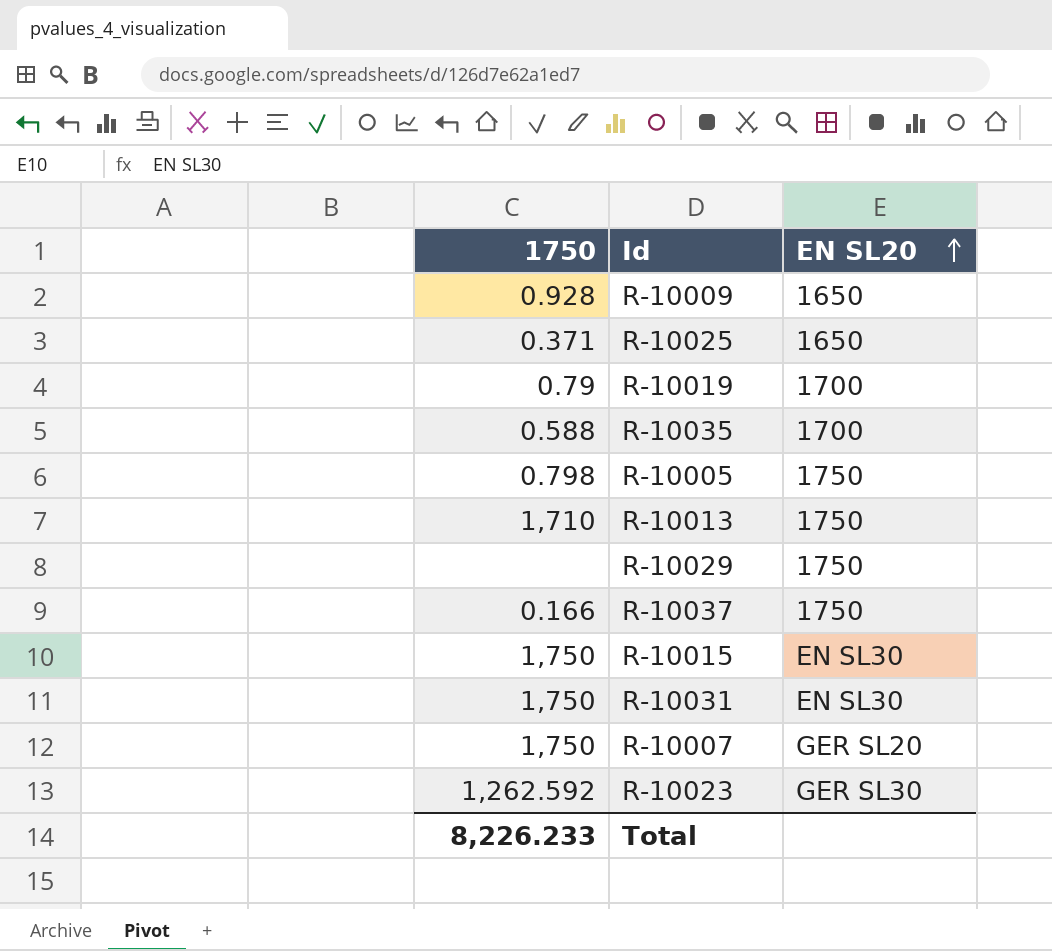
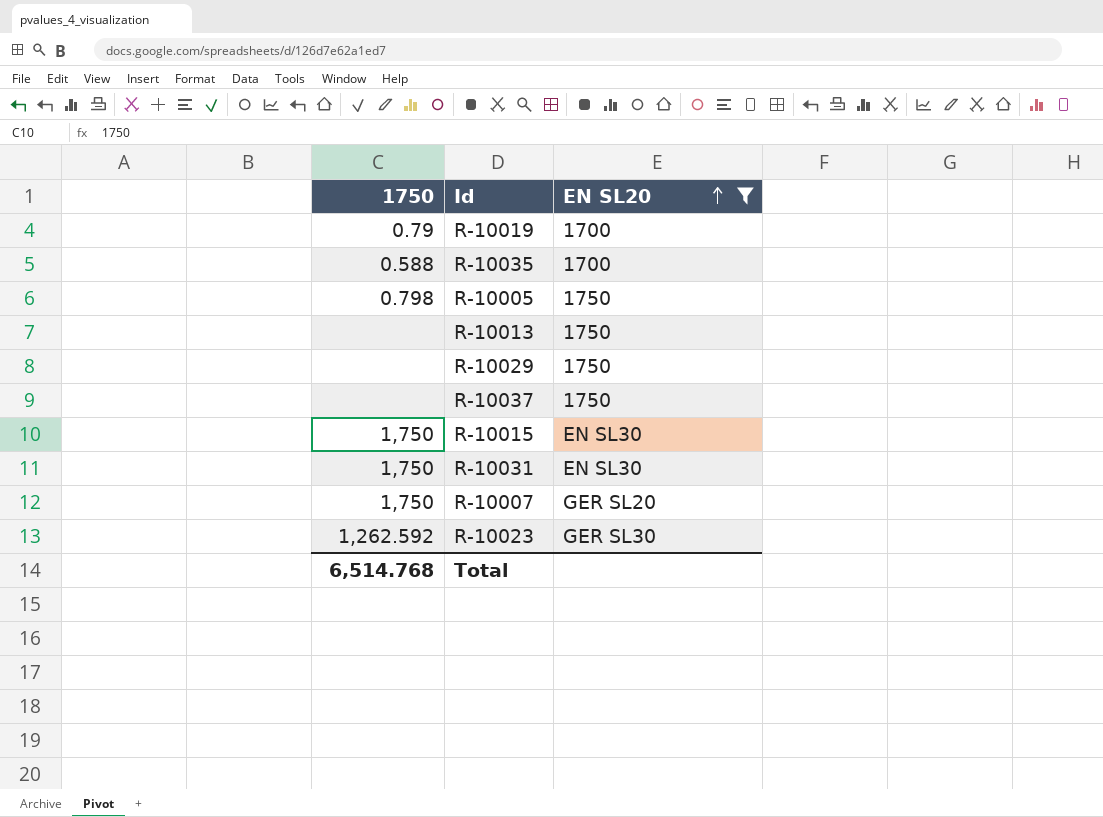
filter: none -> EN SL20 != 1650
R-10013 | 1750: 1,710 -> none
R-10037 | 1750: 0.166 -> none
Total | 1750: 8,226.233 -> 6,514.768

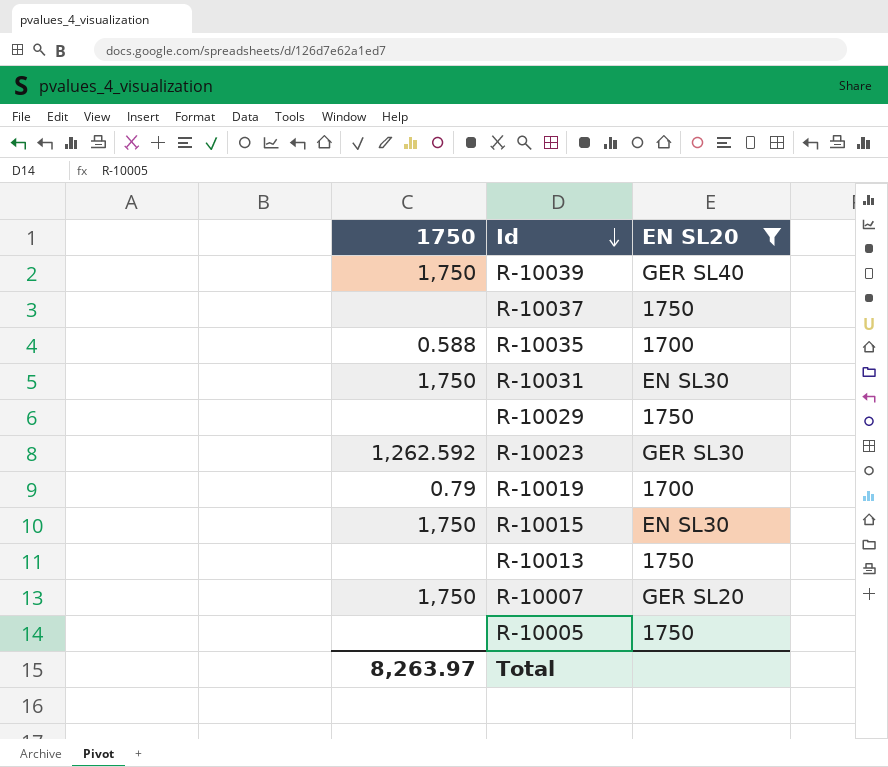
row order: EN SL20 ascending -> Id descending
row R-10039: none -> 1,750 | GER SL40
R-10005 | 1750: 0.798 -> none
Total | 1750: 6,514.768 -> 8,263.97

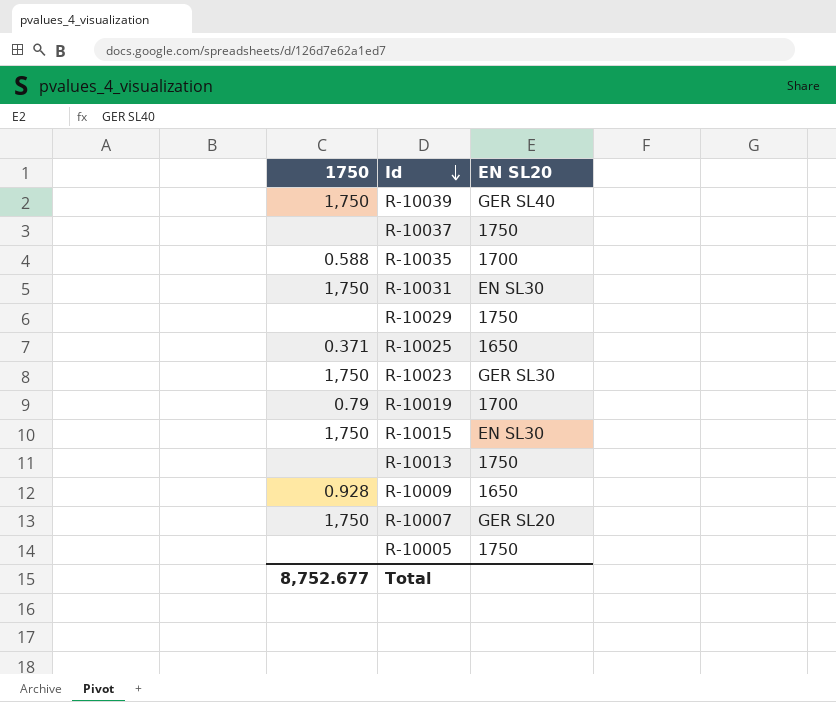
filter: EN SL20 != 1650 -> none
R-10023 | 1750: 1,262.592 -> 1,750
Total | 1750: 8,263.97 -> 8,752.677

